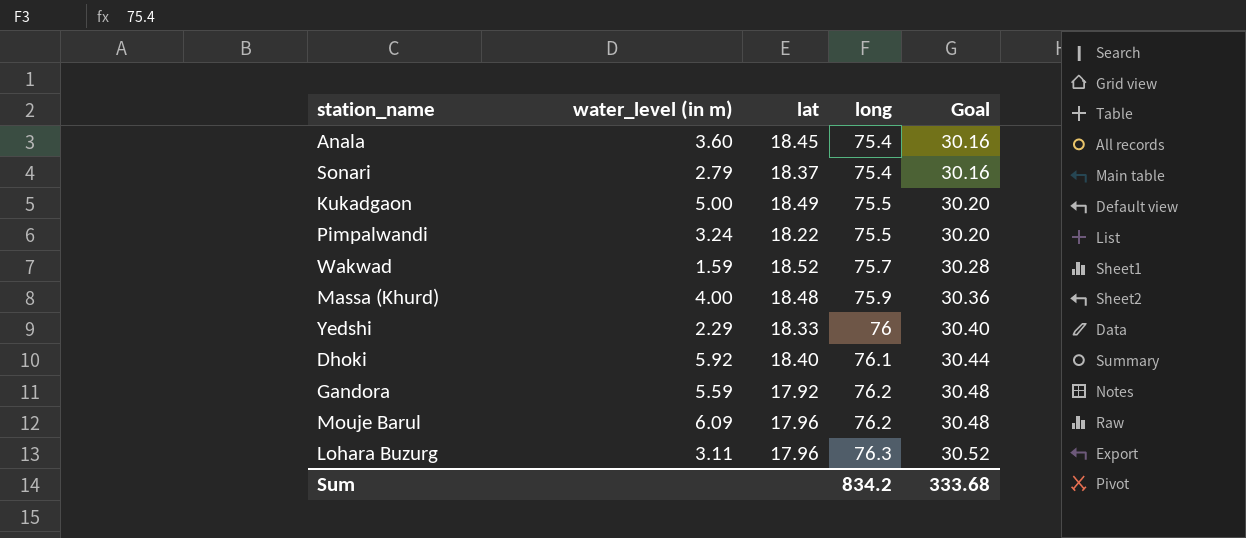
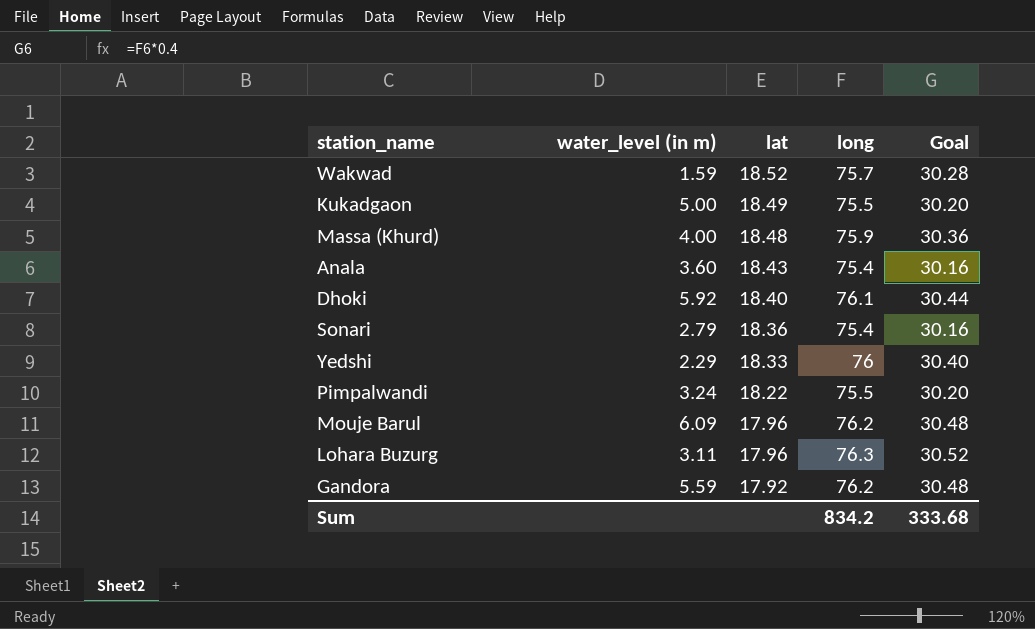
row order: long ascending -> lat descending
Anala | lat: 18.45 -> 18.43
Sonari | lat: 18.37 -> 18.36

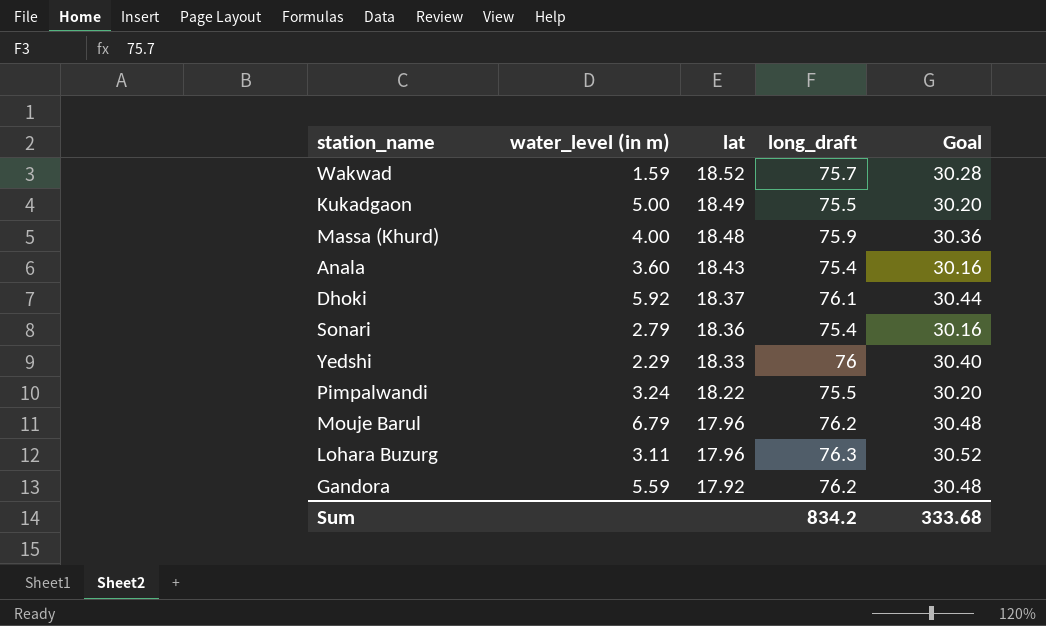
column name: long -> long_draft
Dhoki | lat: 18.40 -> 18.37
Mouje Barul | water_level (in m): 6.09 -> 6.79

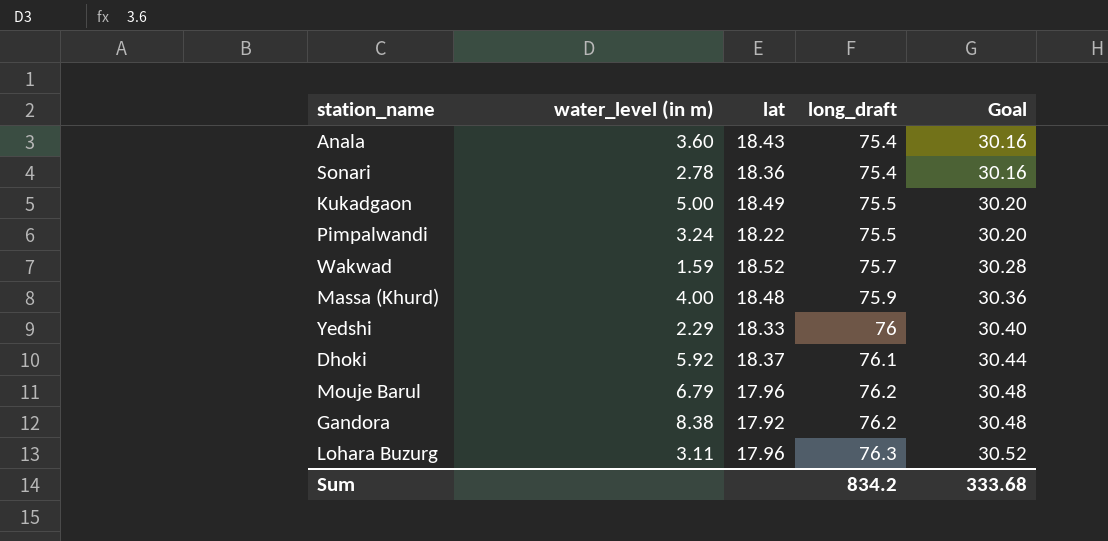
row order: lat descending -> long_draft ascending
Sonari | water_level (in m): 2.79 -> 2.78
Gandora | water_level (in m): 5.59 -> 8.38

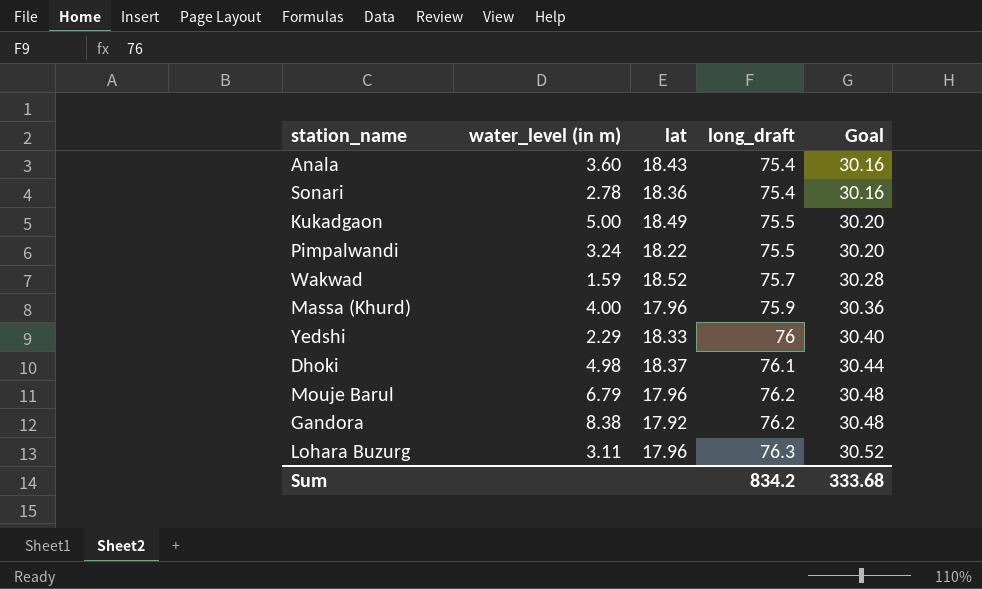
Massa (Khurd) | lat: 18.48 -> 17.96
Dhoki | water_level (in m): 5.92 -> 4.98

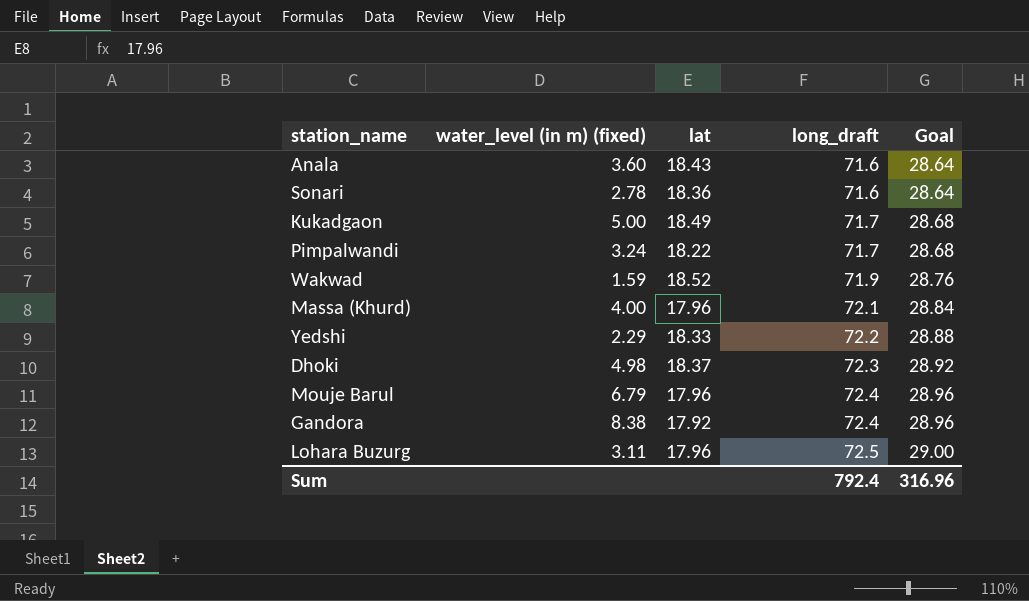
column name: water_level (in m) -> water_level (in m) (fixed)
Anala | long_draft: 75.4 -> 71.6
Anala | Goal: 30.16 -> 28.64
Sonari | long_draft: 75.4 -> 71.6
Sonari | Goal: 30.16 -> 28.64
Kukadgaon | long_draft: 75.5 -> 71.7
Kukadgaon | Goal: 30.20 -> 28.68
Pimpalwandi | long_draft: 75.5 -> 71.7
Pimpalwandi | Goal: 30.20 -> 28.68
Wakwad | long_draft: 75.7 -> 71.9
Wakwad | Goal: 30.28 -> 28.76
Massa (Khurd) | long_draft: 75.9 -> 72.1
Massa (Khurd) | Goal: 30.36 -> 28.84
Yedshi | long_draft: 76 -> 72.2
Yedshi | Goal: 30.40 -> 28.88
Dhoki | long_draft: 76.1 -> 72.3
Dhoki | Goal: 30.44 -> 28.92
Mouje Barul | long_draft: 76.2 -> 72.4
Mouje Barul | Goal: 30.48 -> 28.96
Gandora | long_draft: 76.2 -> 72.4
Gandora | Goal: 30.48 -> 28.96
Lohara Buzurg | long_draft: 76.3 -> 72.5
Lohara Buzurg | Goal: 30.52 -> 29.00
Sum | long_draft: 834.2 -> 792.4
Sum | Goal: 333.68 -> 316.96

